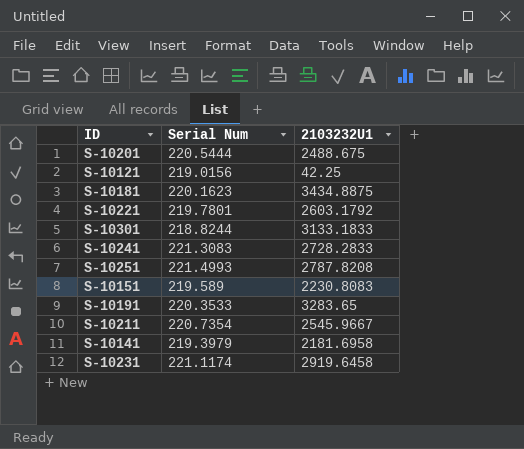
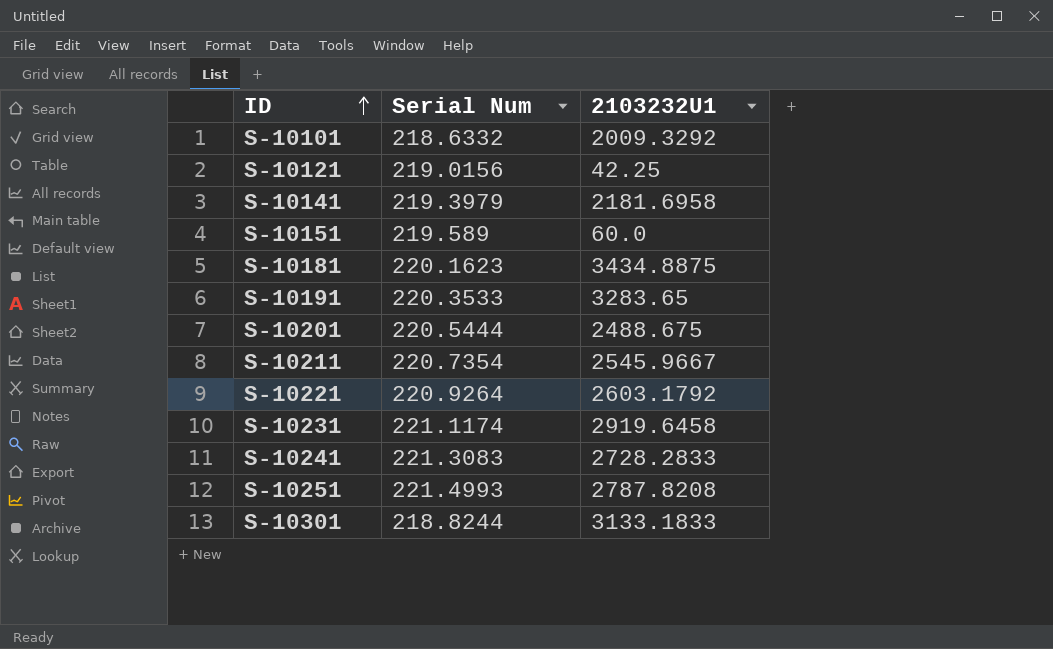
row order: none -> ID ascending
row S-10101: none -> 218.6332 | 2009.3292
S-10151 | 2103232U1: 2230.8083 -> 60.0
S-10221 | Serial Num: 219.7801 -> 220.9264

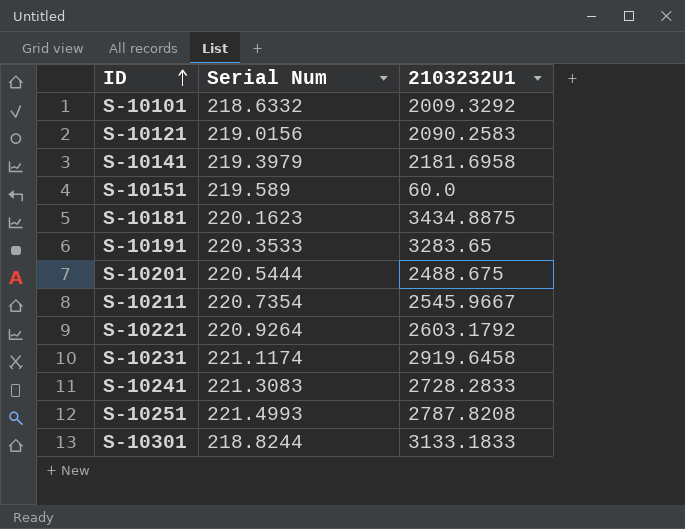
S-10121 | 2103232U1: 42.25 -> 2090.2583

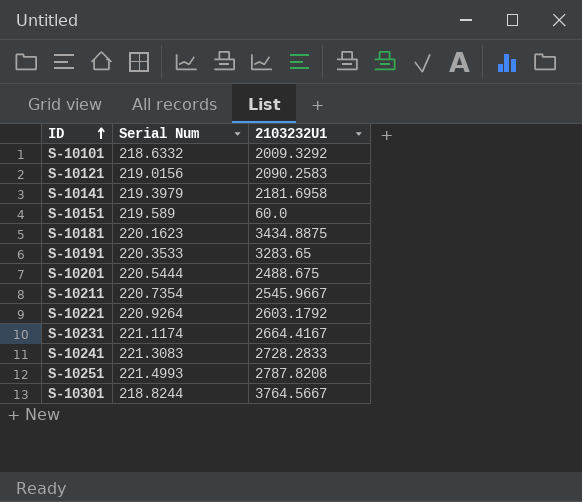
S-10231 | 2103232U1: 2919.6458 -> 2664.4167
S-10301 | 2103232U1: 3133.1833 -> 3764.5667

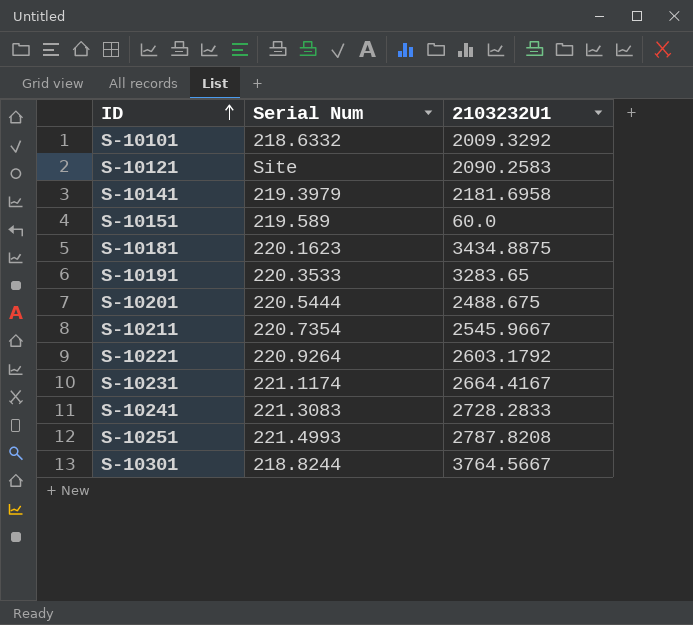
S-10121 | Serial Num: 219.0156 -> Site

